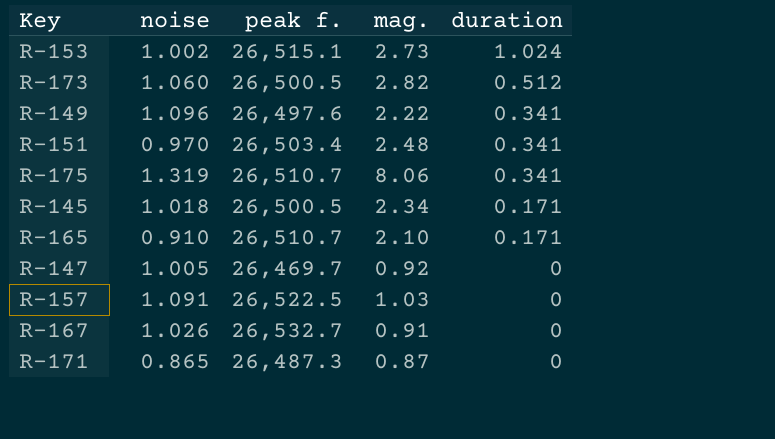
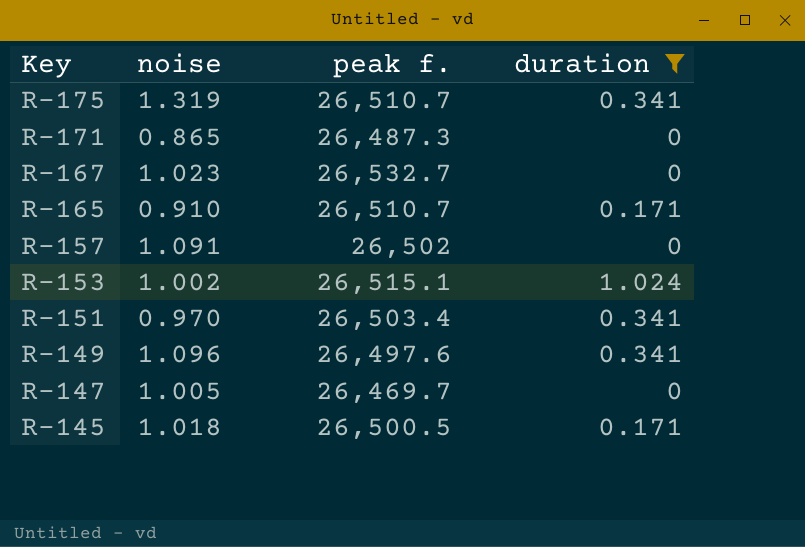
filter: none -> duration != 0.512
row order: duration descending -> Key descending
column mag. | position: 4 -> none
R-167 | noise: 1.026 -> 1.023
R-157 | peak f.: 26,522.5 -> 26,502

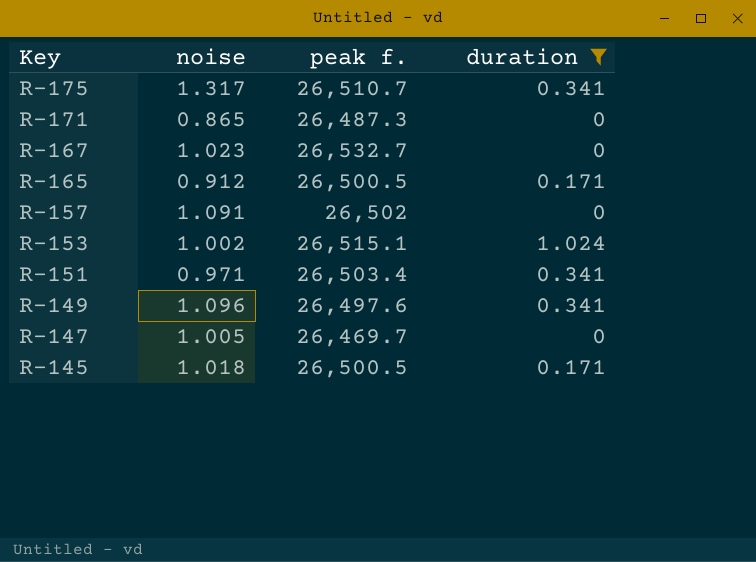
R-175 | noise: 1.319 -> 1.317
R-165 | noise: 0.910 -> 0.912
R-165 | peak f.: 26,510.7 -> 26,500.5
R-151 | noise: 0.970 -> 0.971

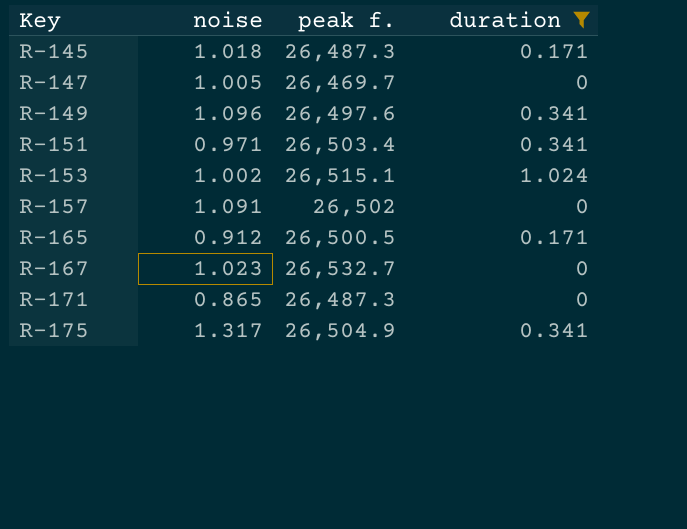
row order: Key descending -> Key ascending
R-145 | peak f.: 26,500.5 -> 26,487.3
R-175 | peak f.: 26,510.7 -> 26,504.9

